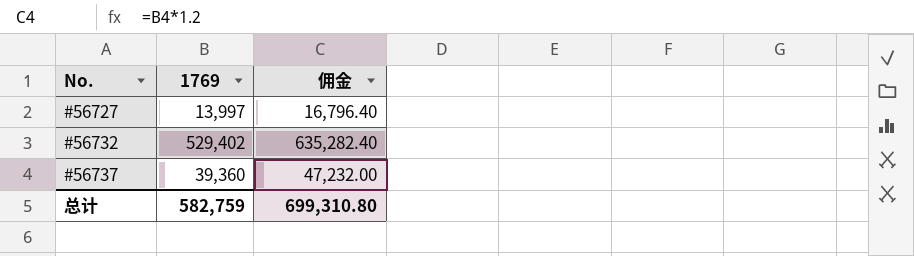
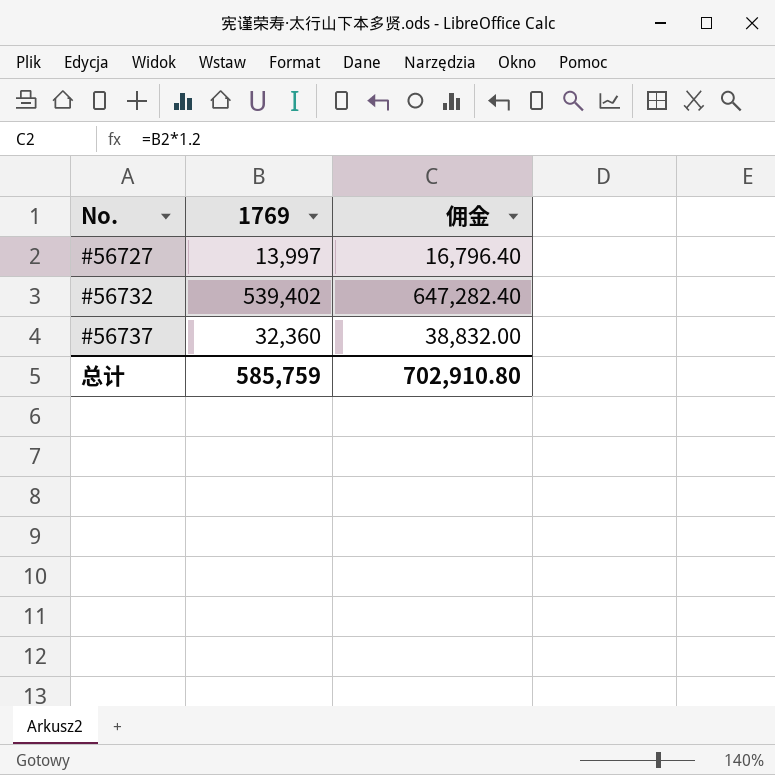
#56732 | 1769: 529,402 -> 539,402
#56732 | 佣金: 635,282.40 -> 647,282.40
#56737 | 1769: 39,360 -> 32,360
#56737 | 佣金: 47,232.00 -> 38,832.00
总计 | 1769: 582,759 -> 585,759
总计 | 佣金: 699,310.80 -> 702,910.80

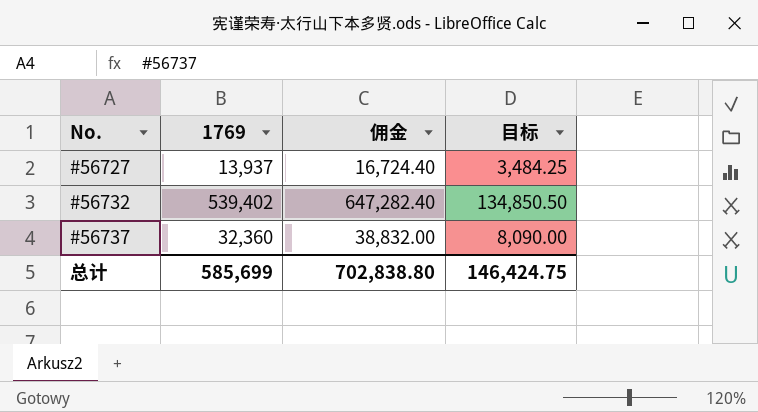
column 目标 | formula: none -> [1769] * 0.25
#56727 | 1769: 13,997 -> 13,937
#56727 | 佣金: 16,796.40 -> 16,724.40
总计 | 1769: 585,759 -> 585,699
总计 | 佣金: 702,910.80 -> 702,838.80

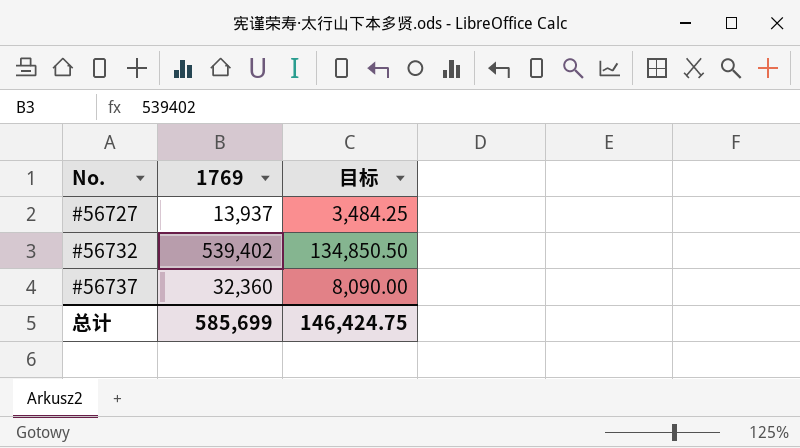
column 佣金 | formula: [1769] * 1.2 -> none

